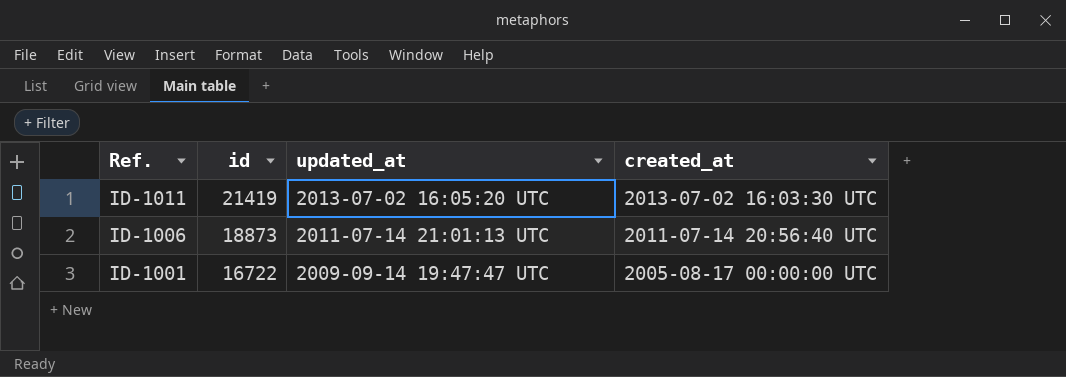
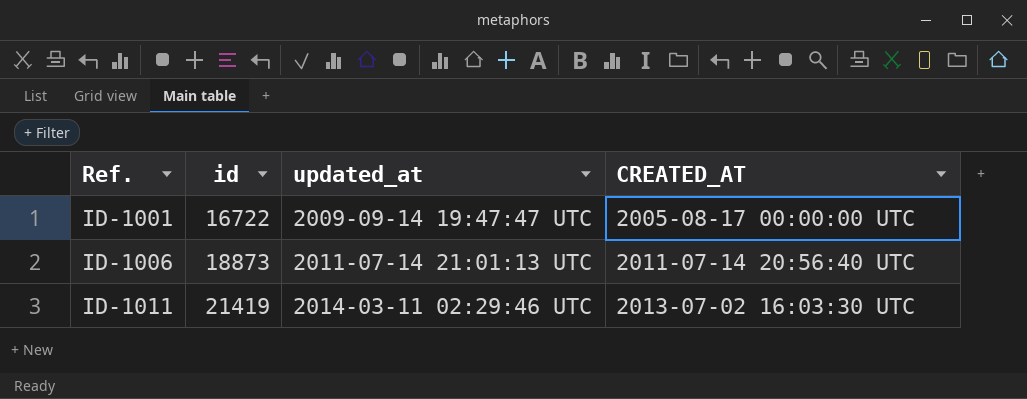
row order: Ref. descending -> Ref. ascending
column name: created_at -> CREATED_AT
ID-1011 | updated_at: 2013-07-02 16:05:20 UTC -> 2014-03-11 02:29:46 UTC

